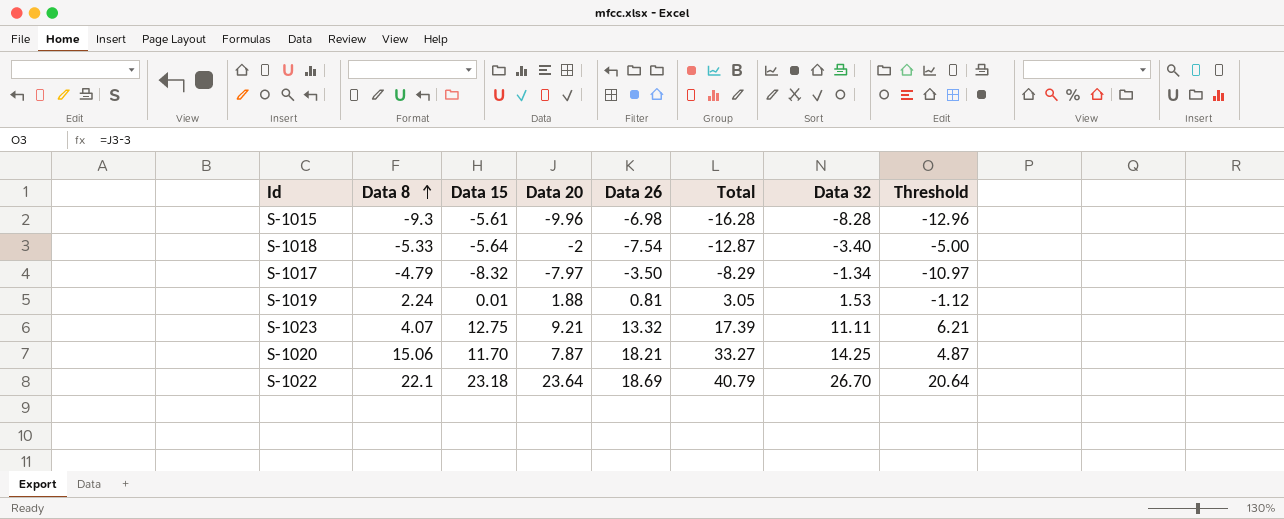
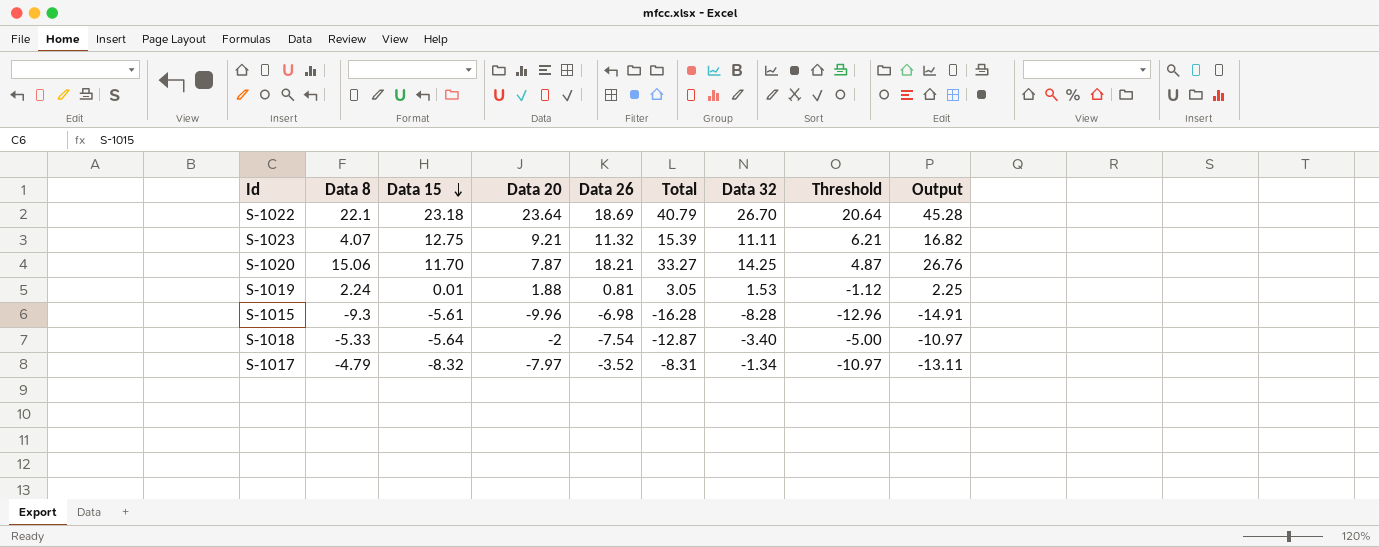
row order: Data 8 ascending -> Data 15 descending
column Output | formula: none -> [Data 8] + [Data 15]
S-1023 | Data 26: 13.32 -> 11.32
S-1023 | Total: 17.39 -> 15.39
S-1017 | Data 26: -3.50 -> -3.52
S-1017 | Total: -8.29 -> -8.31

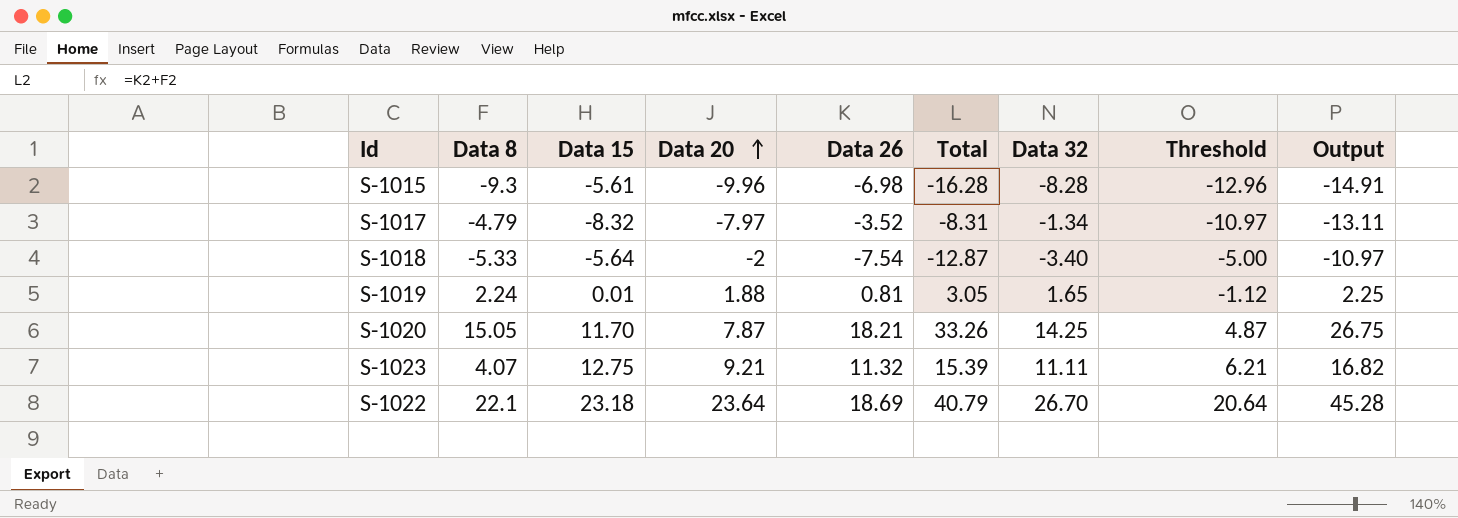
row order: Data 15 descending -> Data 20 ascending
S-1019 | Data 32: 1.53 -> 1.65
S-1020 | Data 8: 15.06 -> 15.05
S-1020 | Total: 33.27 -> 33.26
S-1020 | Output: 26.76 -> 26.75

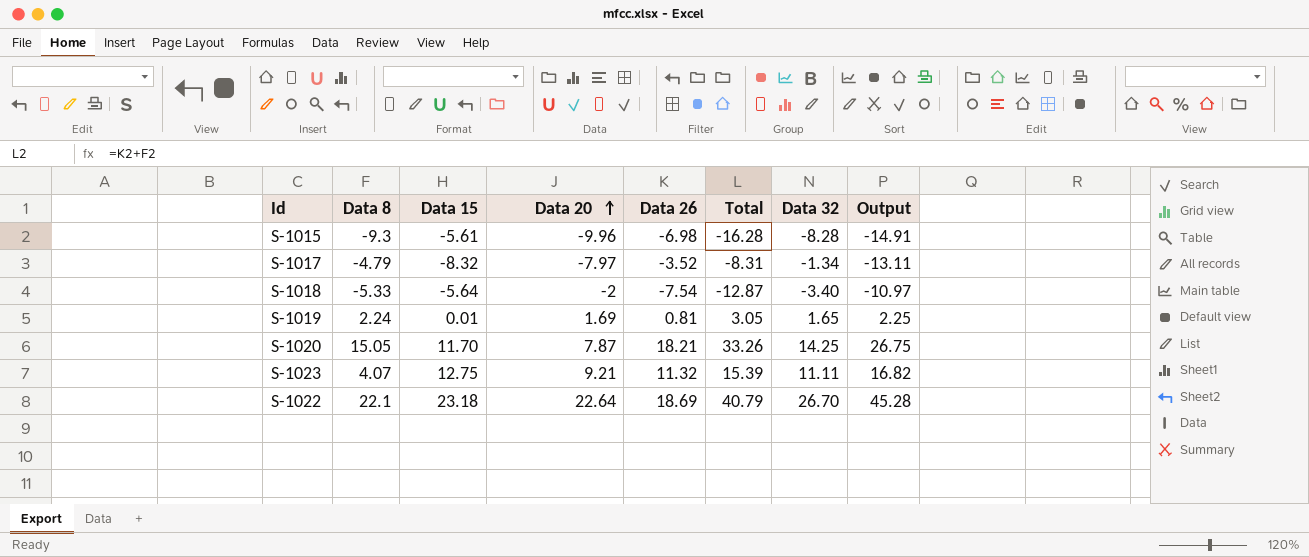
column Threshold | formula: [Data 20] - 3 -> none
S-1019 | Data 20: 1.88 -> 1.69
S-1022 | Data 20: 23.64 -> 22.64

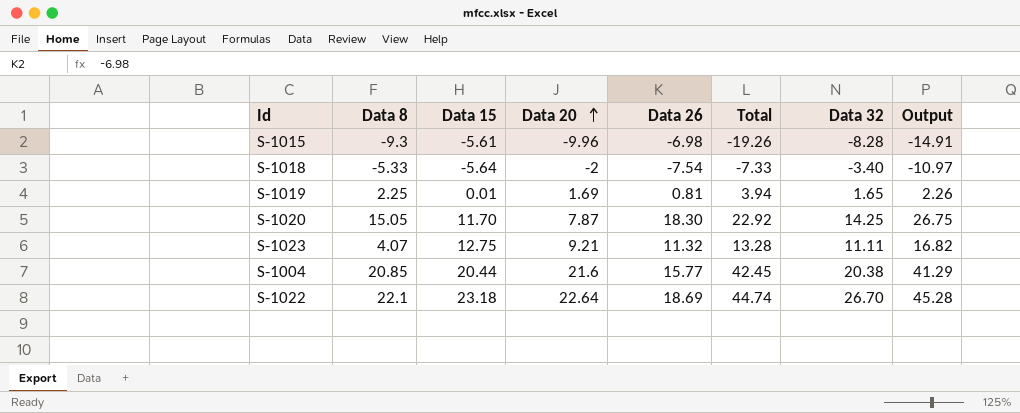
column Total | formula: [Data 8] + [Data 26] -> [Data 8] + [Data 20]
row S-1017: -4.79 | -8.32 | -7.97 | -3.52 | -8.31 | -1.34 | -13.11 -> none
S-1019 | Data 8: 2.24 -> 2.25
S-1019 | Output: 2.25 -> 2.26
S-1020 | Data 26: 18.21 -> 18.30
row S-1004: none -> 20.85 | 20.44 | 21.6 | 15.77 | 42.45 | 20.38 | 41.29

